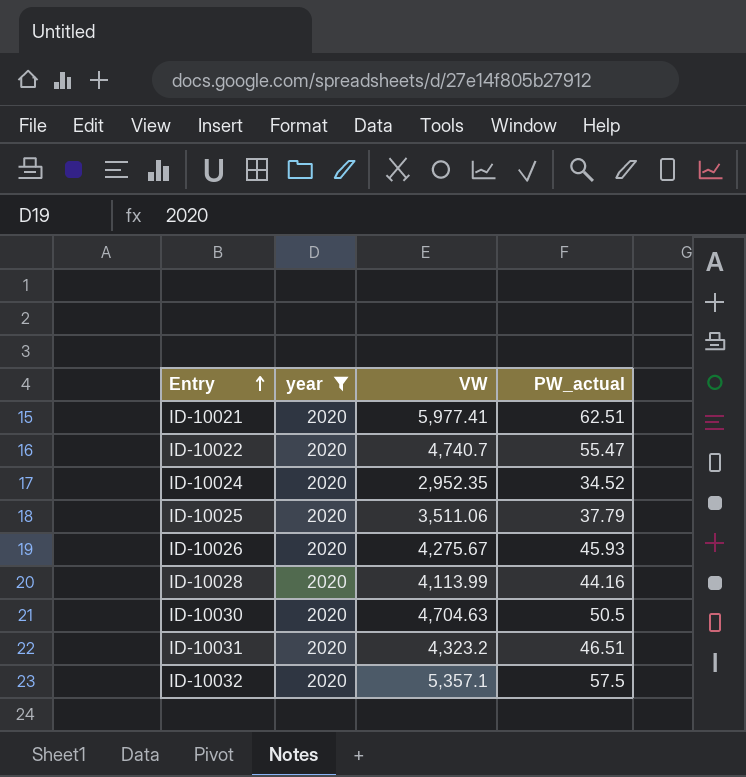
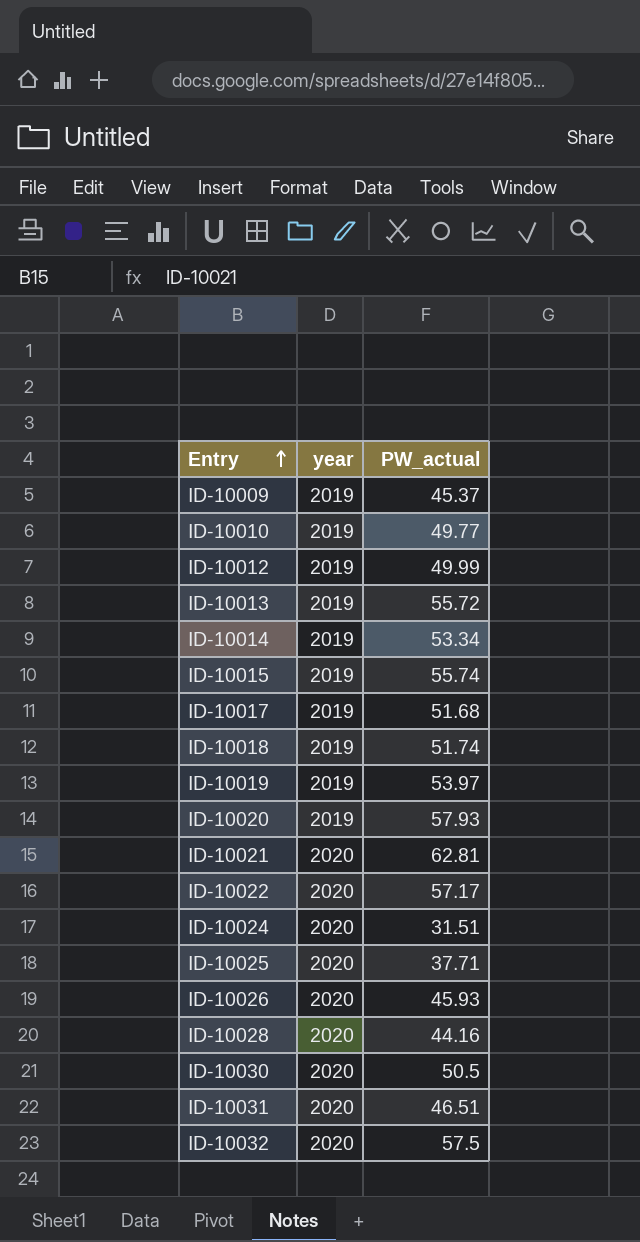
filter: year = 2020 -> none
column VW | position: 3 -> none
ID-10021 | PW_actual: 62.51 -> 62.81
ID-10022 | PW_actual: 55.47 -> 57.17
ID-10024 | PW_actual: 34.52 -> 31.51
ID-10025 | PW_actual: 37.79 -> 37.71

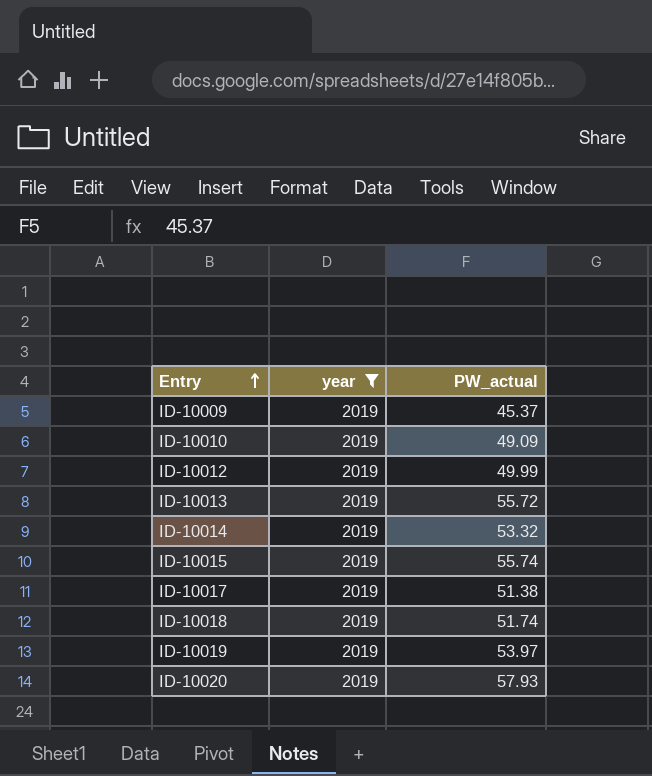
filter: none -> year = 2019
ID-10010 | PW_actual: 49.77 -> 49.09
ID-10014 | PW_actual: 53.34 -> 53.32
ID-10017 | PW_actual: 51.68 -> 51.38

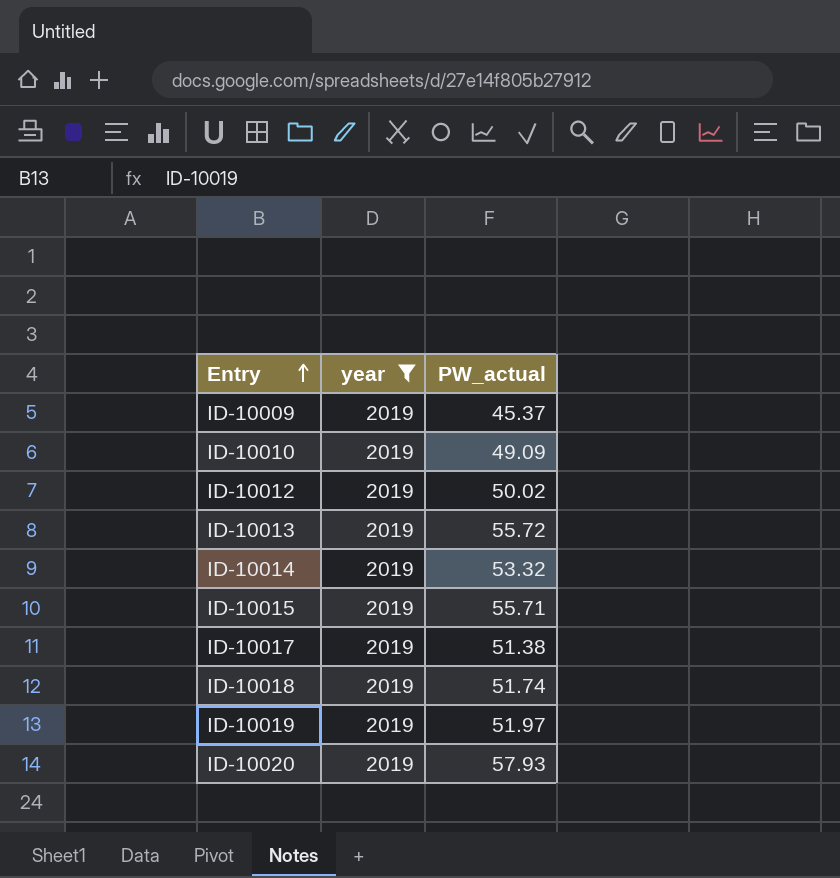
ID-10012 | PW_actual: 49.99 -> 50.02
ID-10015 | PW_actual: 55.74 -> 55.71
ID-10019 | PW_actual: 53.97 -> 51.97

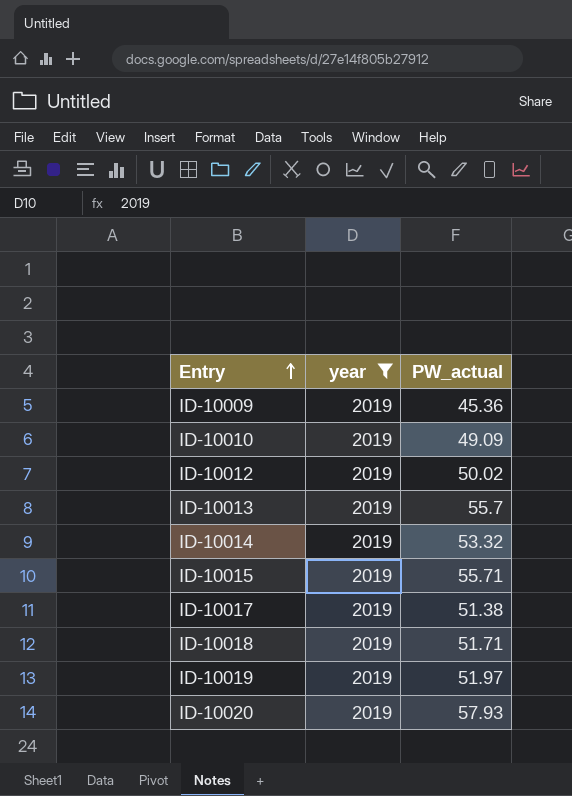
ID-10009 | PW_actual: 45.37 -> 45.36
ID-10013 | PW_actual: 55.72 -> 55.7
ID-10018 | PW_actual: 51.74 -> 51.71

